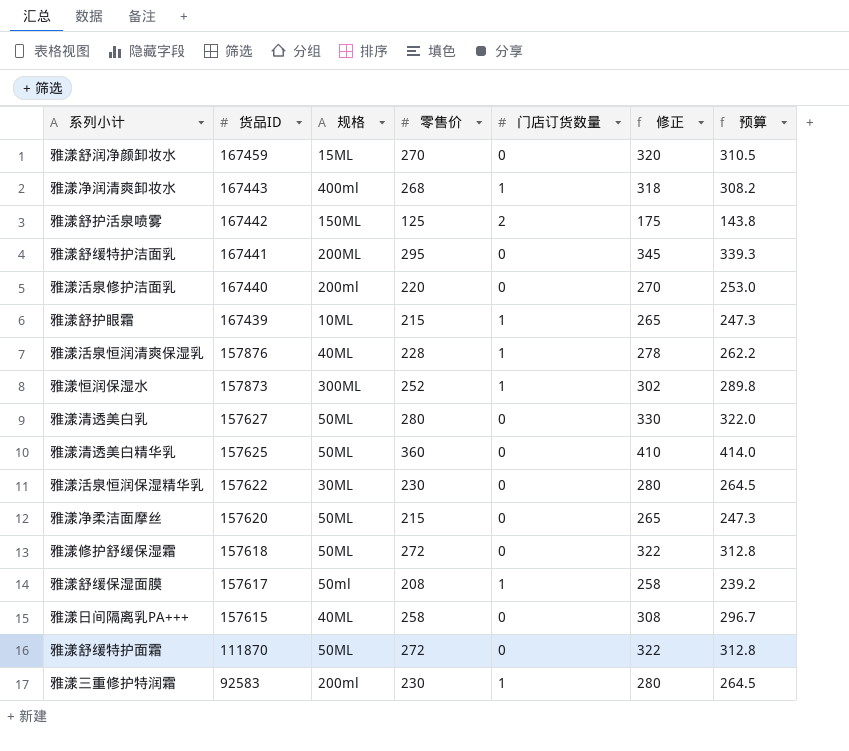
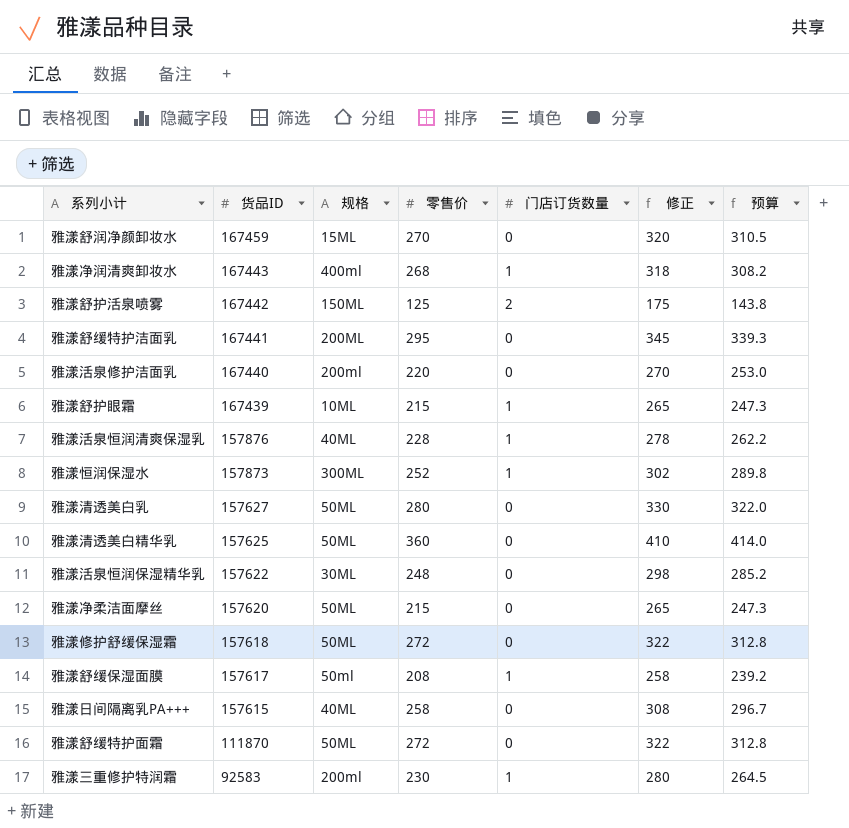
雅漾活泉恒润保湿精华乳 | 零售价: 230 -> 248
雅漾活泉恒润保湿精华乳 | 修正: 280 -> 298
雅漾活泉恒润保湿精华乳 | 预算: 264.5 -> 285.2

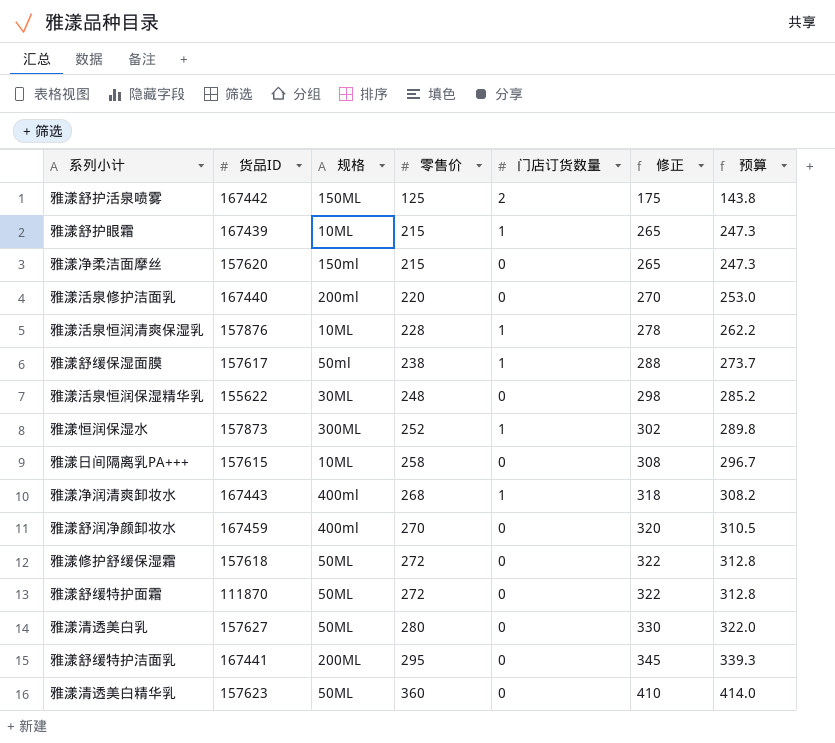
row order: 货品ID descending -> 零售价 ascending
row 雅漾三重修护特润霜: 92583 | 200ml | 230 | 1 | 280 | 264.5 -> none
雅漾净柔洁面摩丝 | 规格: 50ML -> 150ml
雅漾活泉恒润清爽保湿乳 | 规格: 40ML -> 10ML
雅漾舒缓保湿面膜 | 零售价: 208 -> 238
雅漾舒缓保湿面膜 | 修正: 258 -> 288
雅漾舒缓保湿面膜 | 预算: 239.2 -> 273.7
雅漾活泉恒润保湿精华乳 | 货品ID: 157622 -> 155622
雅漾日间隔离乳PA+++ | 规格: 40ML -> 10ML
雅漾舒润净颜卸妆水 | 规格: 15ML -> 400ml
雅漾清透美白精华乳 | 货品ID: 157625 -> 157623

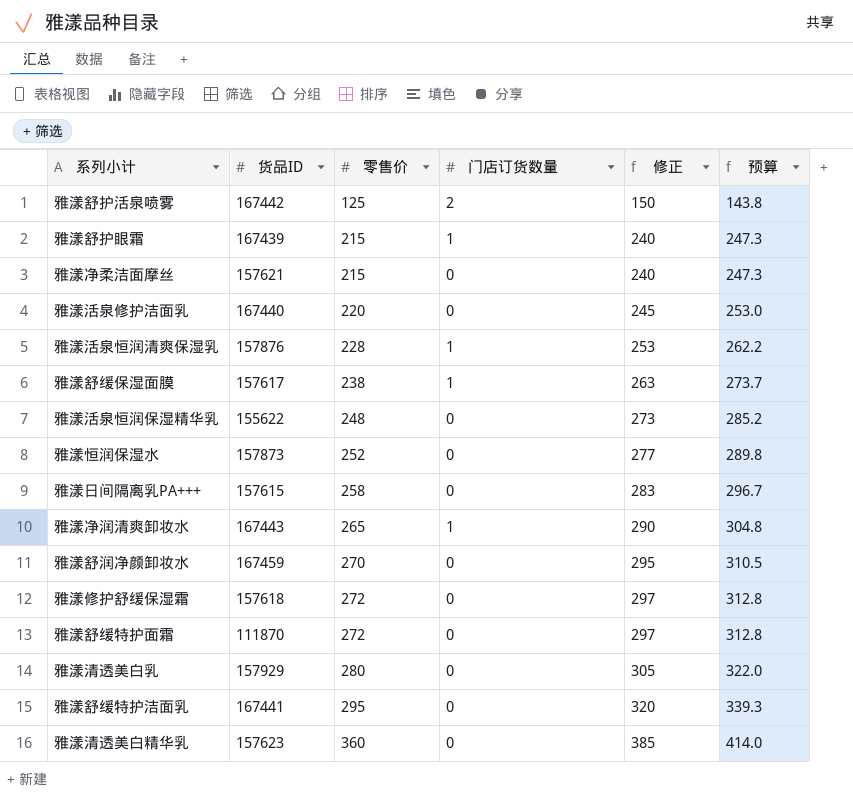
column 规格 | position: 3 -> none
column 修正 | formula: [零售价] + 50 -> [零售价] + 25
雅漾净柔洁面摩丝 | 货品ID: 157620 -> 157621
雅漾恒润保湿水 | 门店订货数量: 1 -> 0
雅漾净润清爽卸妆水 | 零售价: 268 -> 265
雅漾净润清爽卸妆水 | 预算: 308.2 -> 304.8
雅漾清透美白乳 | 货品ID: 157627 -> 157929

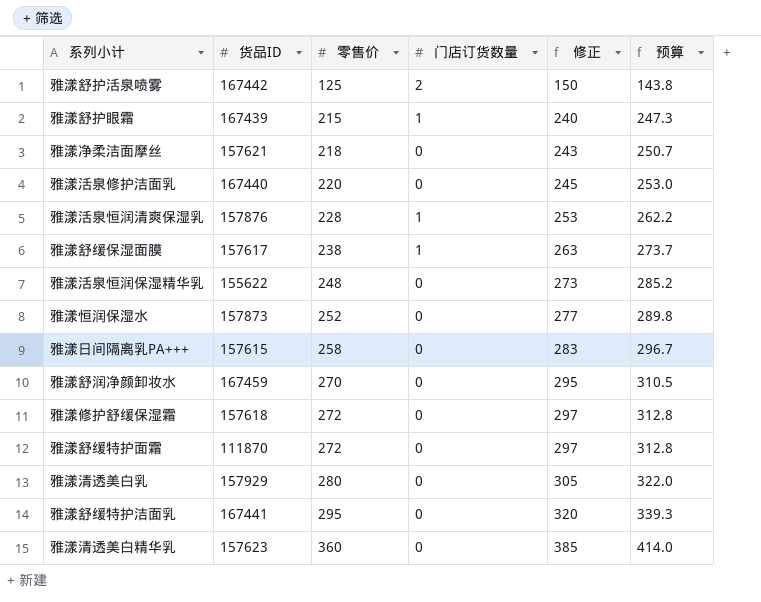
row 雅漾净润清爽卸妆水: 167443 | 265 | 1 | 290 | 304.8 -> none
雅漾净柔洁面摩丝 | 零售价: 215 -> 218
雅漾净柔洁面摩丝 | 修正: 240 -> 243
雅漾净柔洁面摩丝 | 预算: 247.3 -> 250.7

